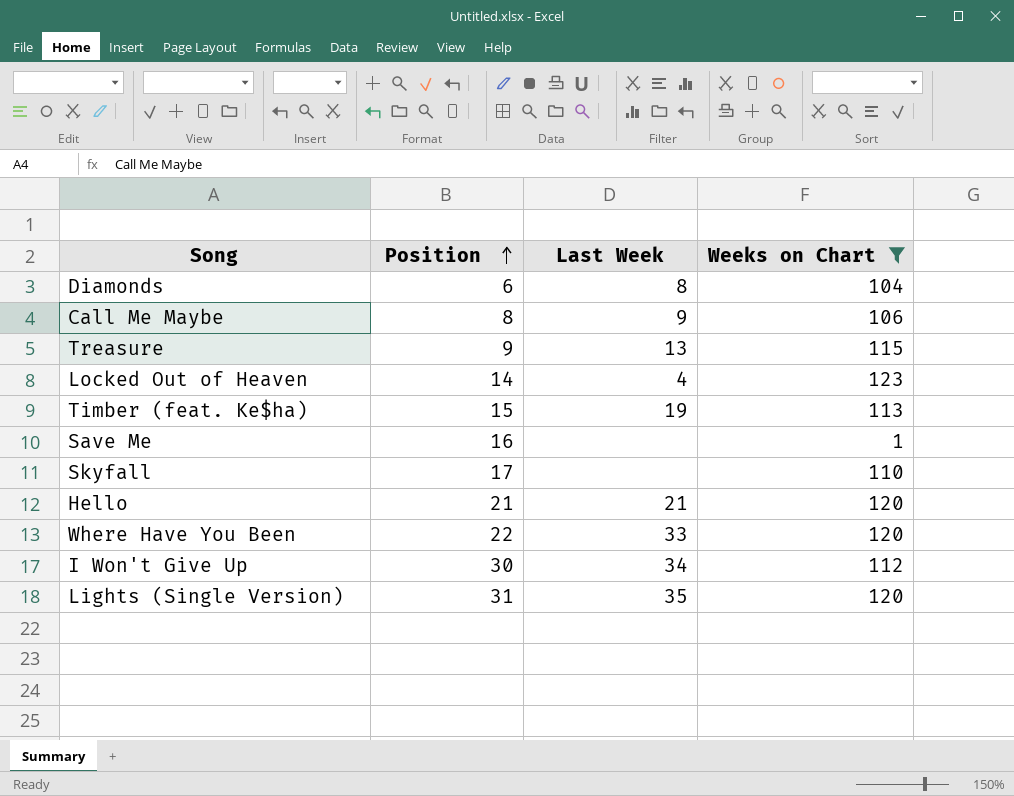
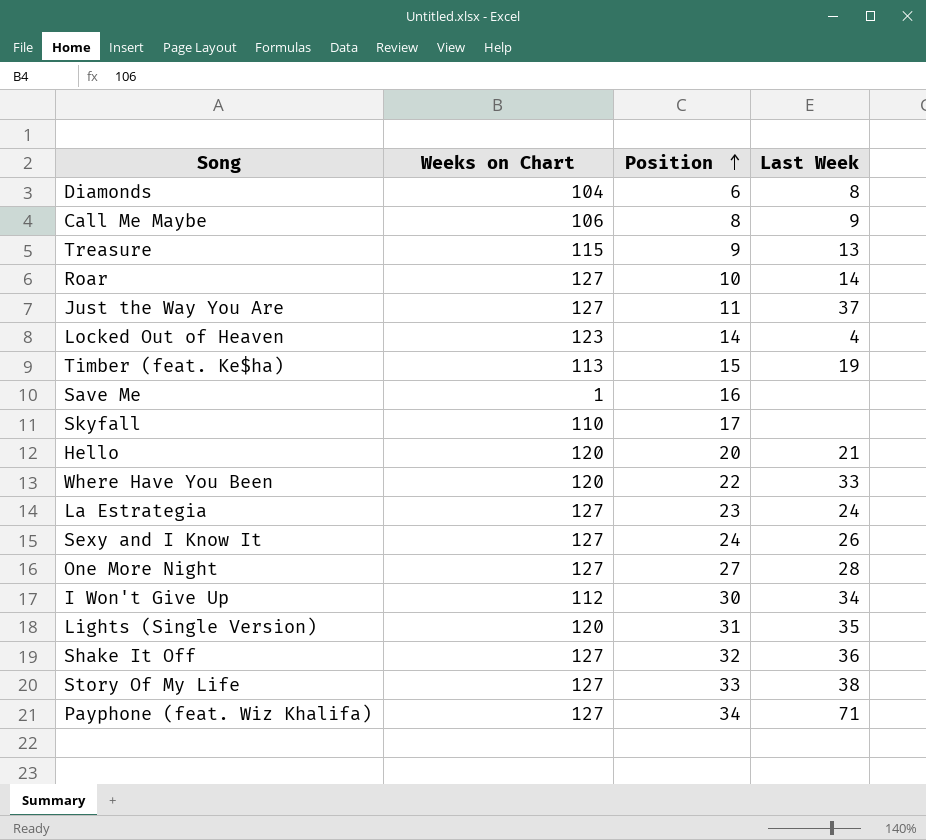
filter: Weeks on Chart != 127 -> none
column Weeks on Chart | position: 4 -> 2
Hello | Position: 21 -> 20

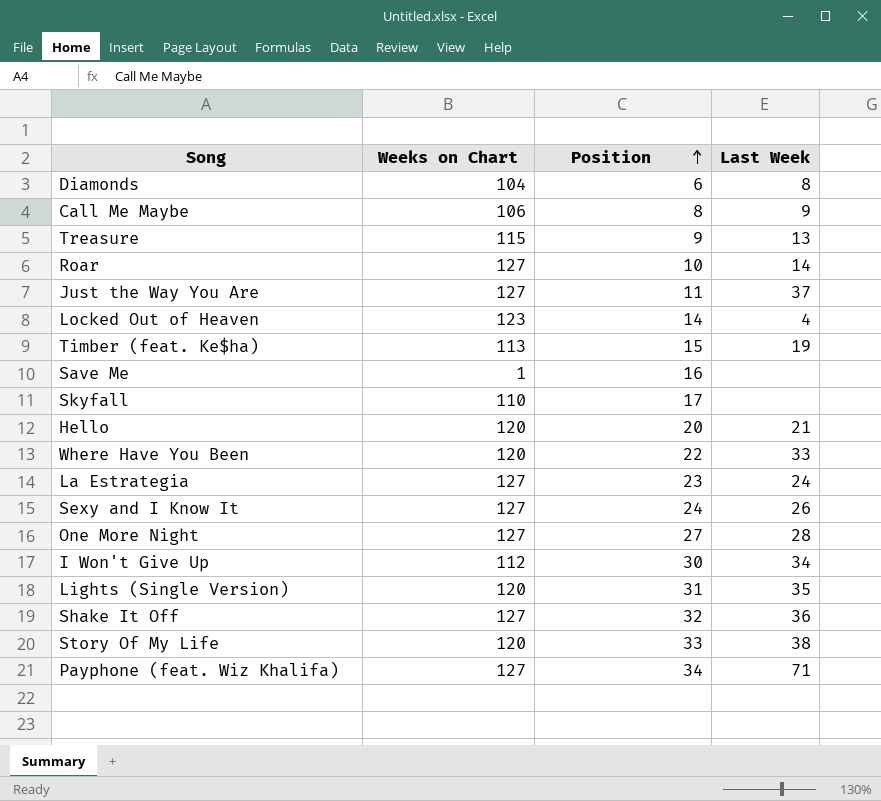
Story Of My Life | Weeks on Chart: 127 -> 120

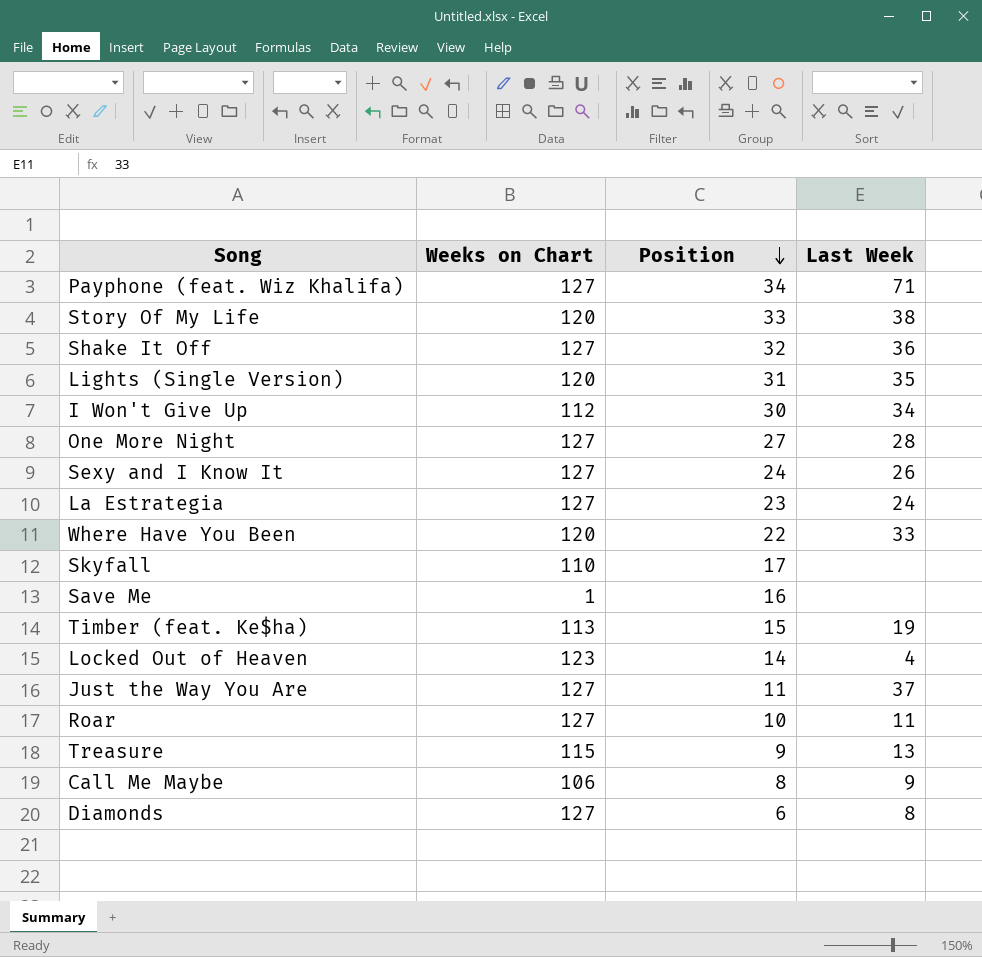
row order: Position ascending -> Position descending
row Hello: 120 | 20 | 21 -> none
Roar | Last Week: 14 -> 11
Diamonds | Weeks on Chart: 104 -> 127

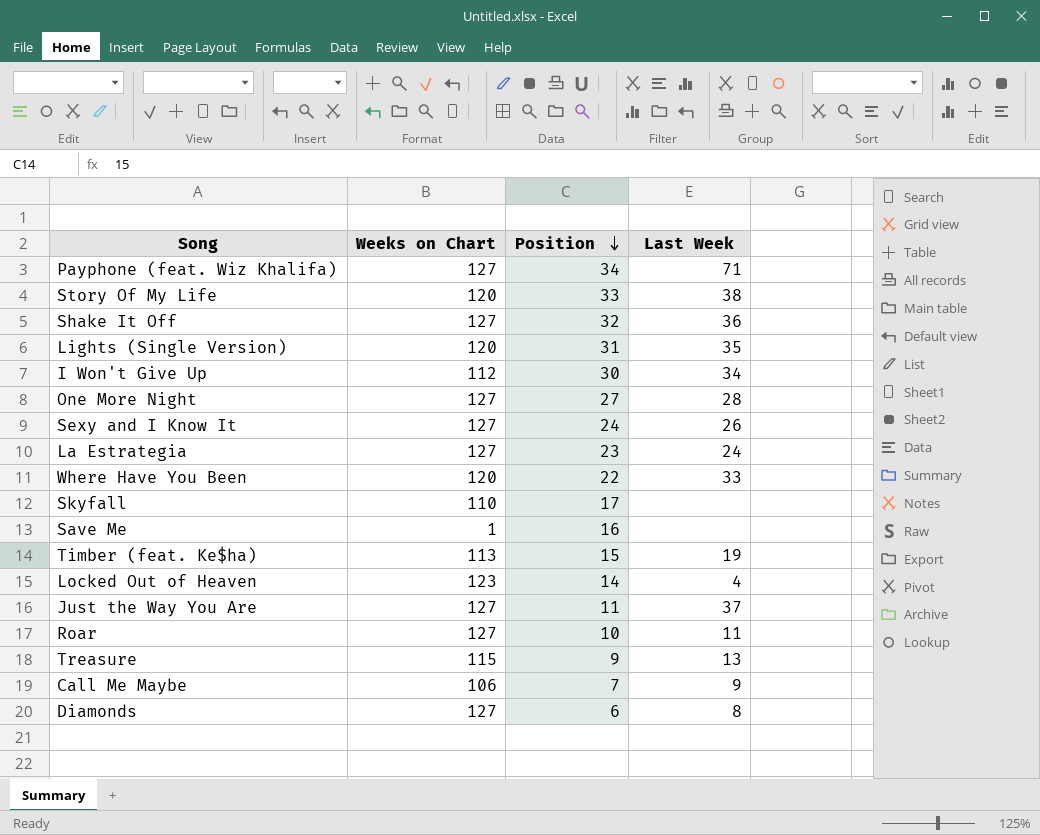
Call Me Maybe | Position: 8 -> 7

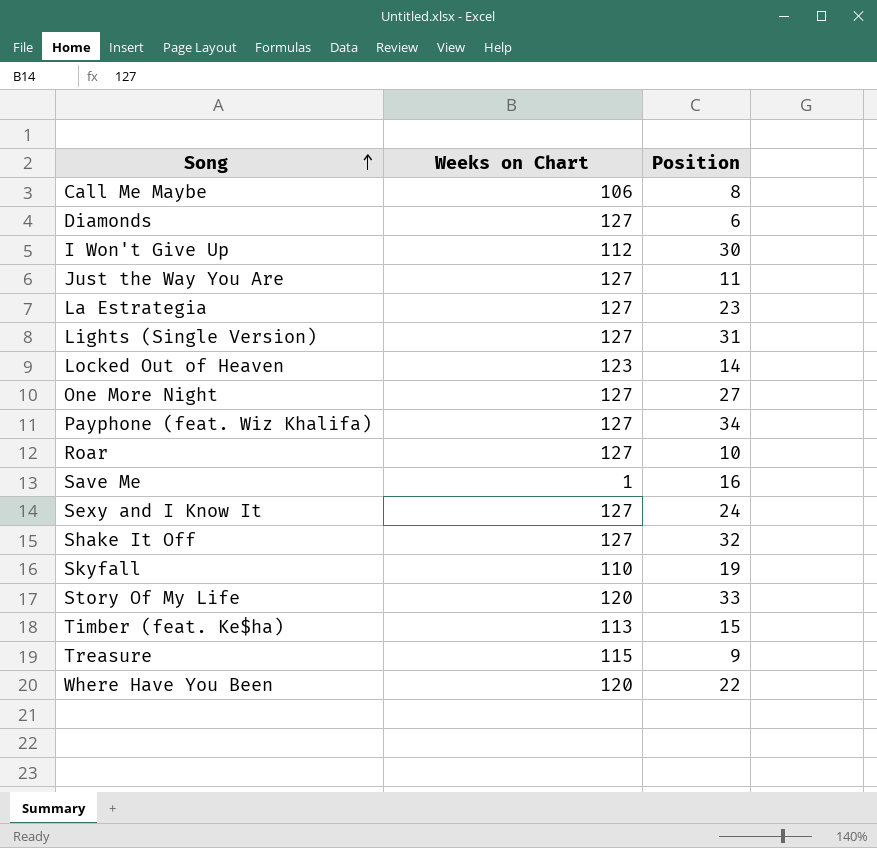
row order: Position descending -> Song ascending
column Last Week | position: 4 -> none
Call Me Maybe | Position: 7 -> 8
Lights (Single Version) | Weeks on Chart: 120 -> 127
Skyfall | Position: 17 -> 19

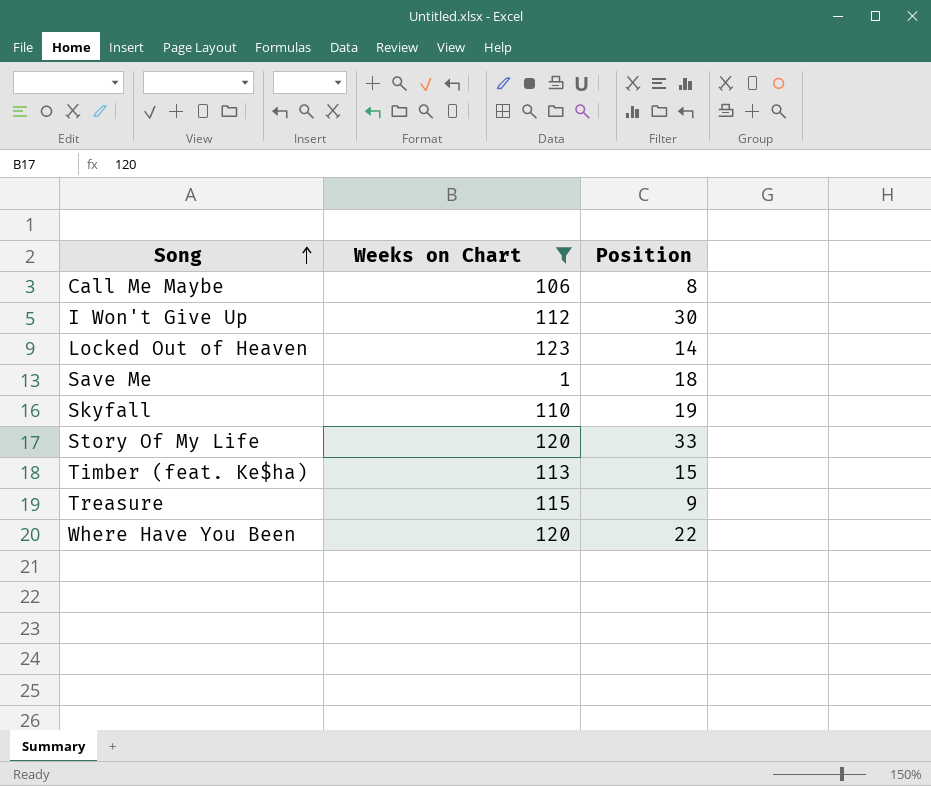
filter: none -> Weeks on Chart != 127
Save Me | Position: 16 -> 18

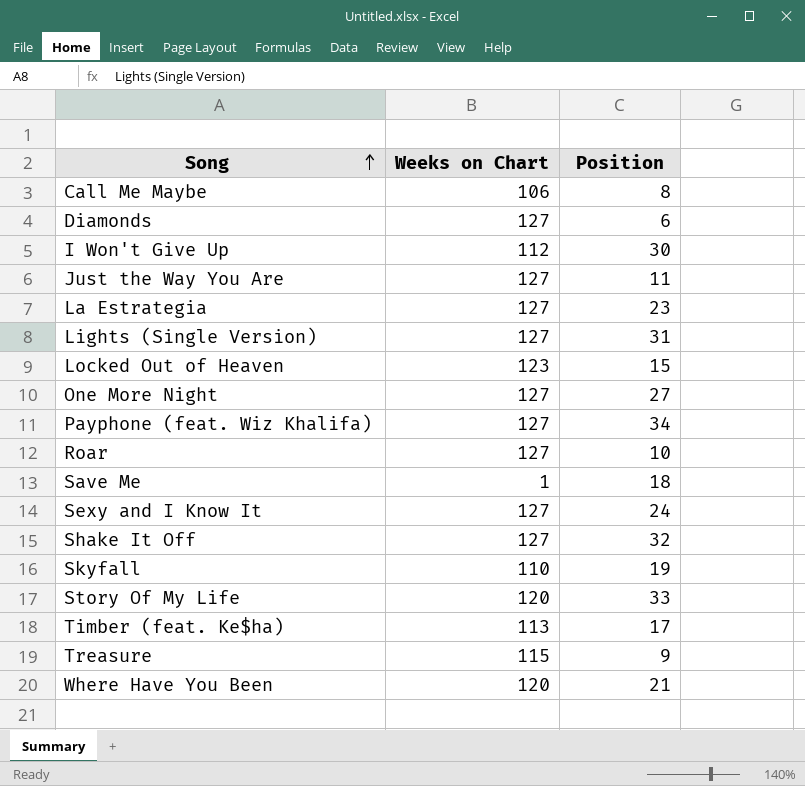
filter: Weeks on Chart != 127 -> none
Locked Out of Heaven | Position: 14 -> 15
Timber (feat. Ke$ha) | Position: 15 -> 17
Where Have You Been | Position: 22 -> 21

